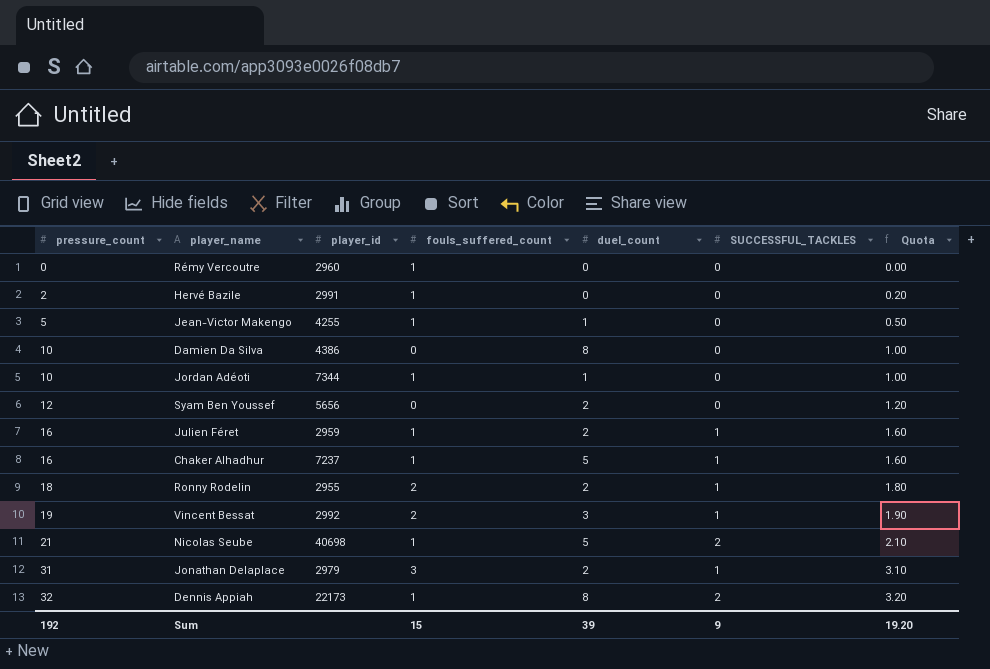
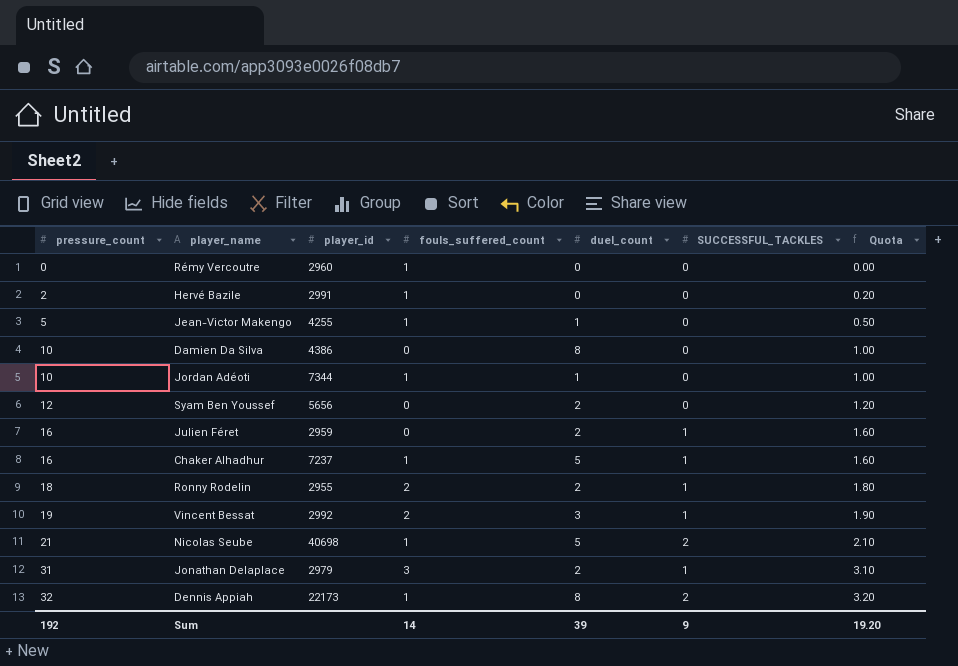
Julien Féret | fouls_suffered_count: 1 -> 0
Sum | fouls_suffered_count: 15 -> 14

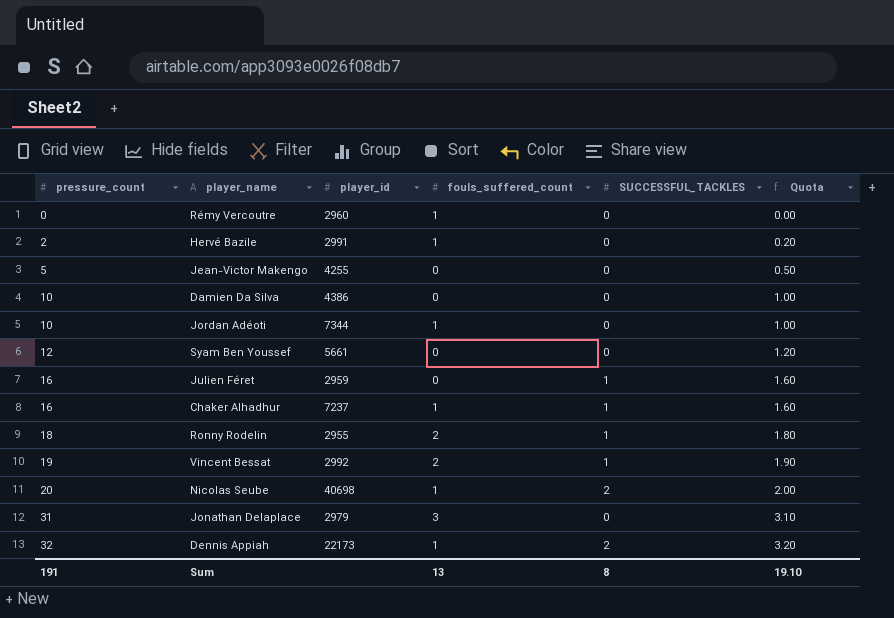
column duel_count | position: 5 -> none
Jean-Victor Makengo | fouls_suffered_count: 1 -> 0
Syam Ben Youssef | player_id: 5656 -> 5661
Nicolas Seube | pressure_count: 21 -> 20
Nicolas Seube | Quota: 2.10 -> 2.00
Jonathan Delaplace | SUCCESSFUL_TACKLES: 1 -> 0
Sum | pressure_count: 192 -> 191
Sum | fouls_suffered_count: 14 -> 13
Sum | SUCCESSFUL_TACKLES: 9 -> 8
Sum | Quota: 19.20 -> 19.10

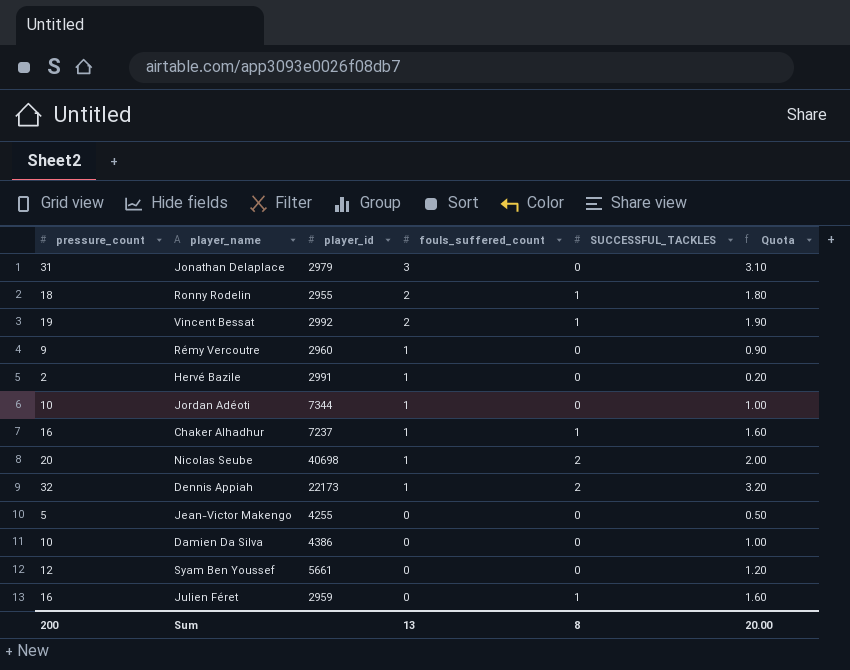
row order: pressure_count ascending -> fouls_suffered_count descending
Rémy Vercoutre | pressure_count: 0 -> 9
Rémy Vercoutre | Quota: 0.00 -> 0.90
Sum | pressure_count: 191 -> 200
Sum | Quota: 19.10 -> 20.00

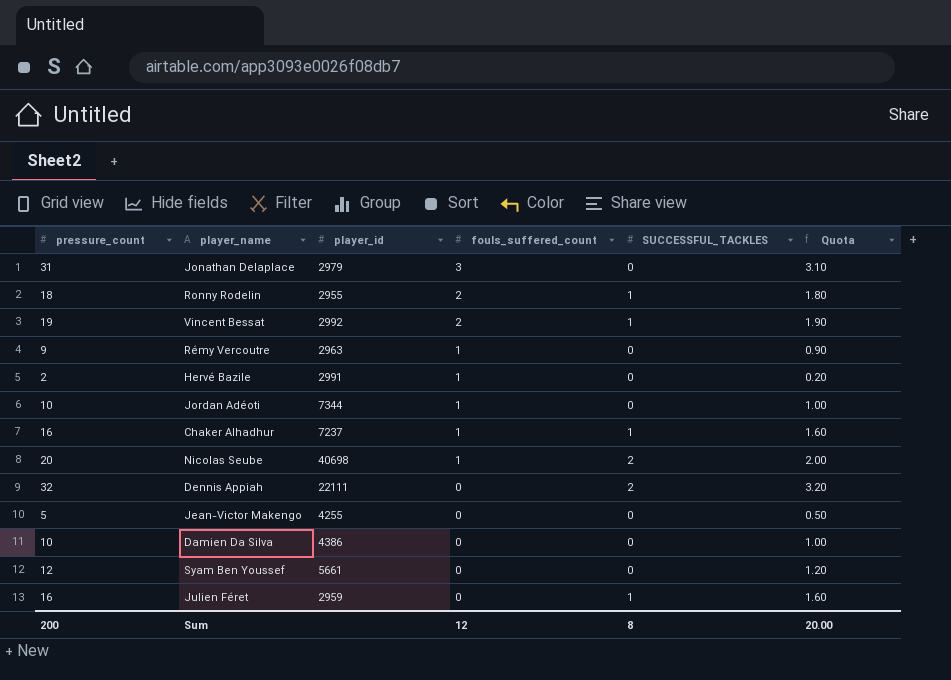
Rémy Vercoutre | player_id: 2960 -> 2963
Dennis Appiah | player_id: 22173 -> 22111
Dennis Appiah | fouls_suffered_count: 1 -> 0
Sum | fouls_suffered_count: 13 -> 12

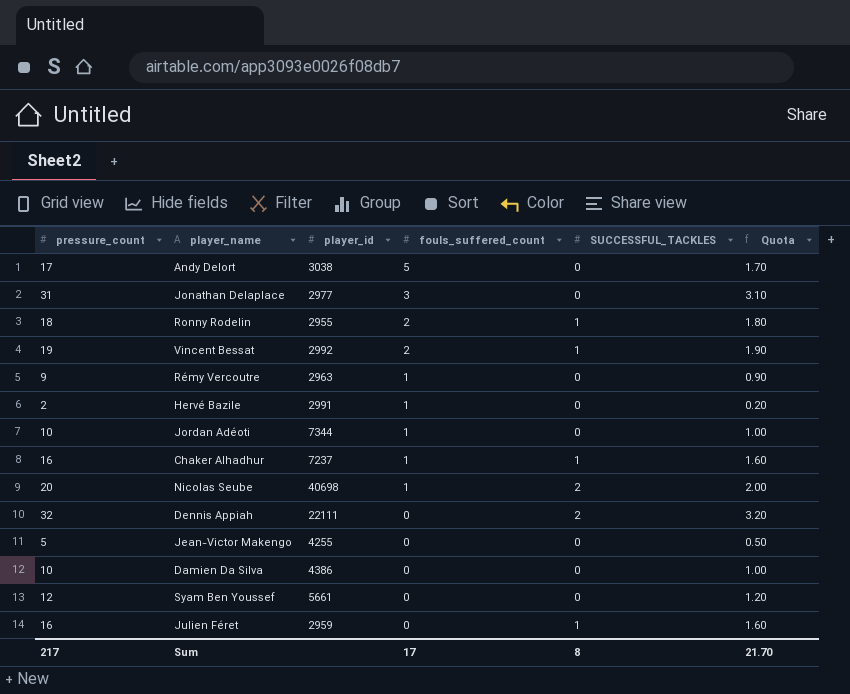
row Andy Delort: none -> 17 | 3038 | 5 | 0 | 1.70
Jonathan Delaplace | player_id: 2979 -> 2977
Sum | pressure_count: 200 -> 217
Sum | fouls_suffered_count: 12 -> 17
Sum | Quota: 20.00 -> 21.70

